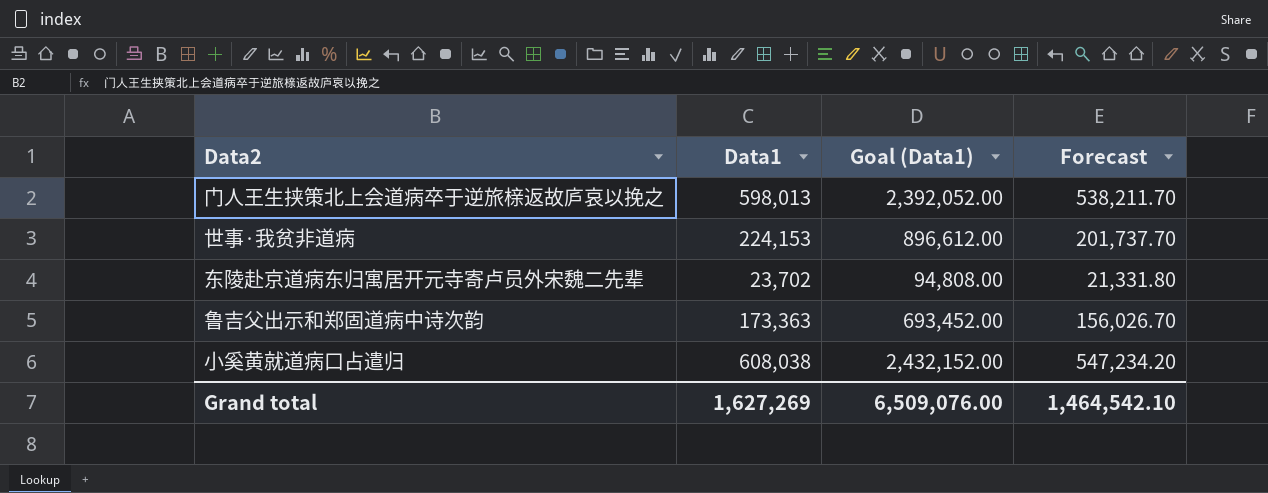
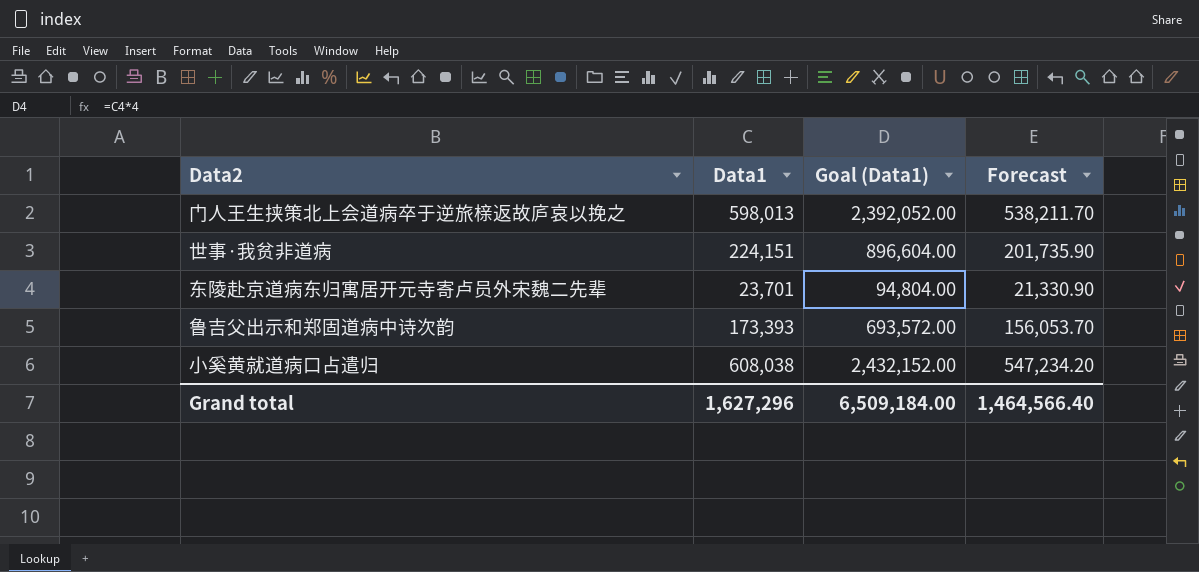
世事·我贫非道病 | Data1: 224,153 -> 224,151
世事·我贫非道病 | Goal (Data1): 896,612.00 -> 896,604.00
世事·我贫非道病 | Forecast: 201,737.70 -> 201,735.90
东陵赴京道病东归寓居开元寺寄卢员外宋魏二先辈 | Data1: 23,702 -> 23,701
东陵赴京道病东归寓居开元寺寄卢员外宋魏二先辈 | Goal (Data1): 94,808.00 -> 94,804.00
东陵赴京道病东归寓居开元寺寄卢员外宋魏二先辈 | Forecast: 21,331.80 -> 21,330.90
鲁吉父出示和郑固道病中诗次韵 | Data1: 173,363 -> 173,393
鲁吉父出示和郑固道病中诗次韵 | Goal (Data1): 693,452.00 -> 693,572.00
鲁吉父出示和郑固道病中诗次韵 | Forecast: 156,026.70 -> 156,053.70
Grand total | Data1: 1,627,269 -> 1,627,296
Grand total | Goal (Data1): 6,509,076.00 -> 6,509,184.00
Grand total | Forecast: 1,464,542.10 -> 1,464,566.40

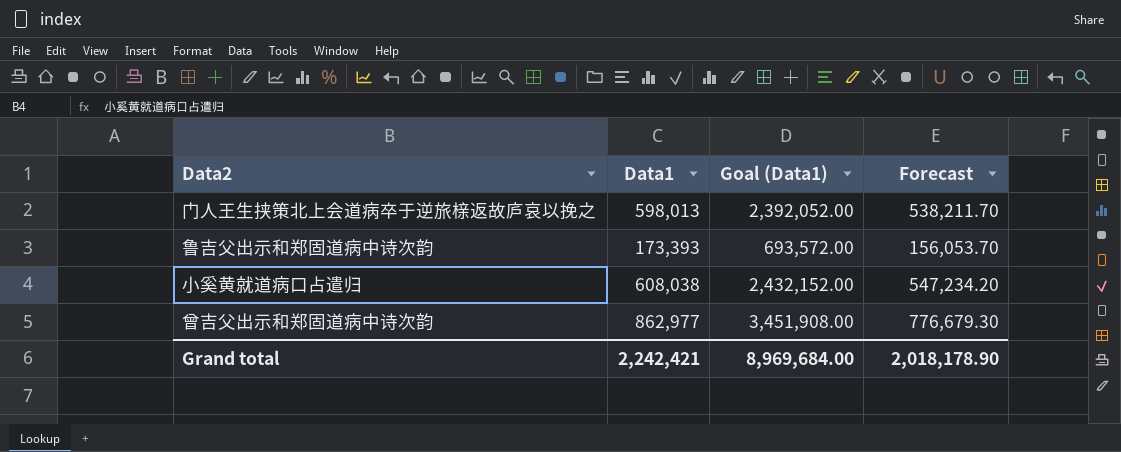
row 世事·我贫非道病: 224,151 | 896,604.00 | 201,735.90 -> none
row 东陵赴京道病东归寓居开元寺寄卢员外宋魏二先辈: 23,701 | 94,804.00 | 21,330.90 -> none
row 曾吉父出示和郑固道病中诗次韵: none -> 862,977 | 3,451,908.00 | 776,679.30
Grand total | Data1: 1,627,296 -> 2,242,421
Grand total | Goal (Data1): 6,509,184.00 -> 8,969,684.00
Grand total | Forecast: 1,464,566.40 -> 2,018,178.90

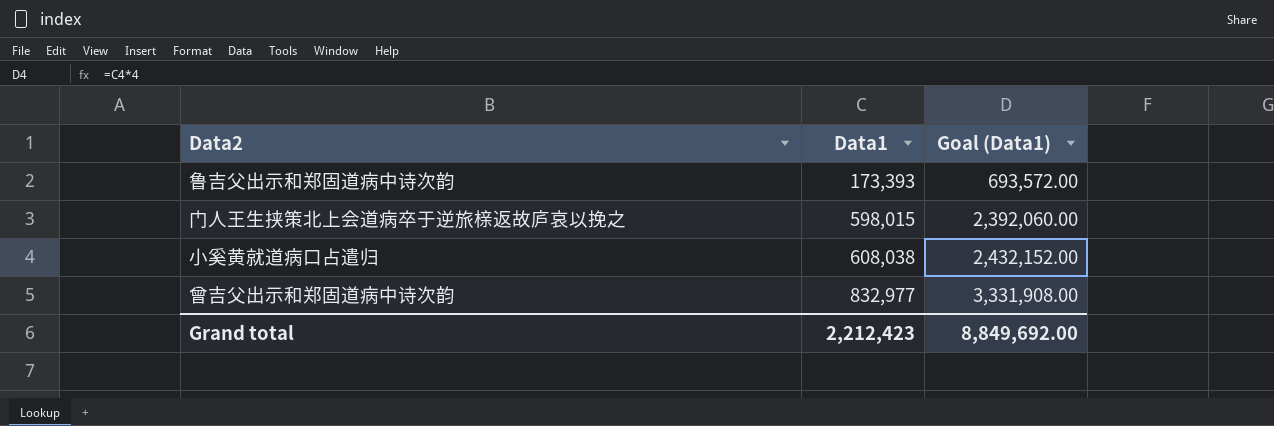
row order: none -> Data1 ascending
column Forecast | formula: [Data1] * 0.9 -> none
门人王生挟策北上会道病卒于逆旅榇返故庐哀以挽之 | Data1: 598,013 -> 598,015
门人王生挟策北上会道病卒于逆旅榇返故庐哀以挽之 | Goal (Data1): 2,392,052.00 -> 2,392,060.00
曾吉父出示和郑固道病中诗次韵 | Data1: 862,977 -> 832,977
曾吉父出示和郑固道病中诗次韵 | Goal (Data1): 3,451,908.00 -> 3,331,908.00
Grand total | Data1: 2,242,421 -> 2,212,423
Grand total | Goal (Data1): 8,969,684.00 -> 8,849,692.00

